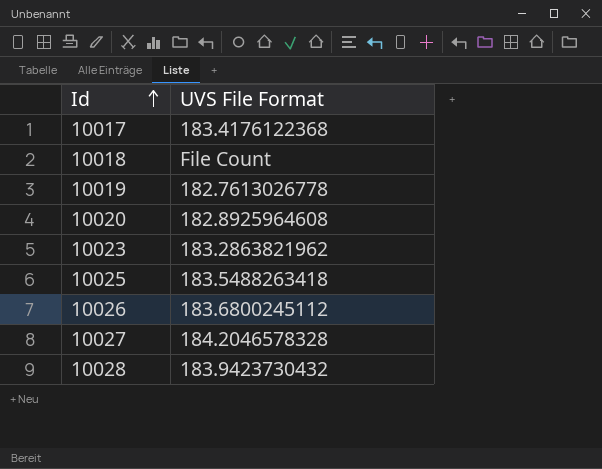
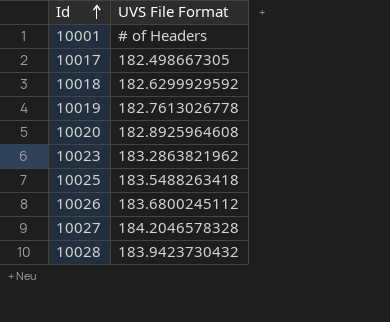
row 10001: none -> # of Headers
10017 | UVS File Format: 183.4176122368 -> 182.498667305
10018 | UVS File Format: File Count -> 182.6299929592

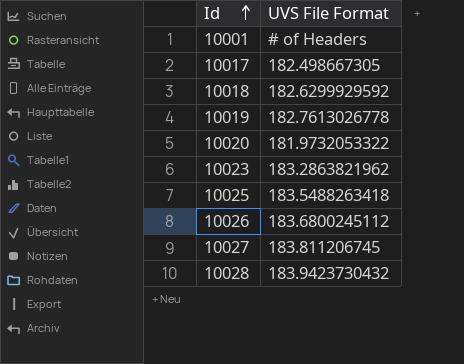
10020 | UVS File Format: 182.8925964608 -> 181.9732053322
10027 | UVS File Format: 184.2046578328 -> 183.811206745

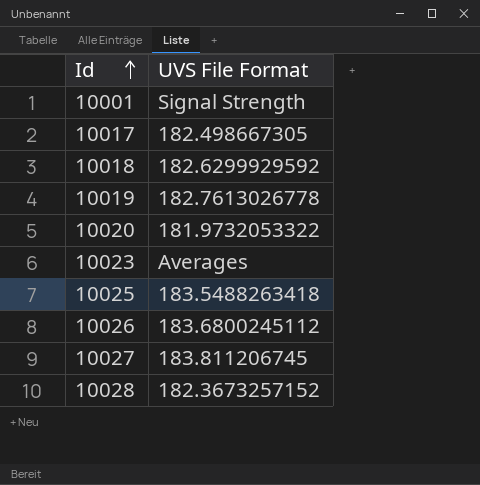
10001 | UVS File Format: # of Headers -> Signal Strength
10023 | UVS File Format: 183.2863821962 -> Averages
10028 | UVS File Format: 183.9423730432 -> 182.3673257152

